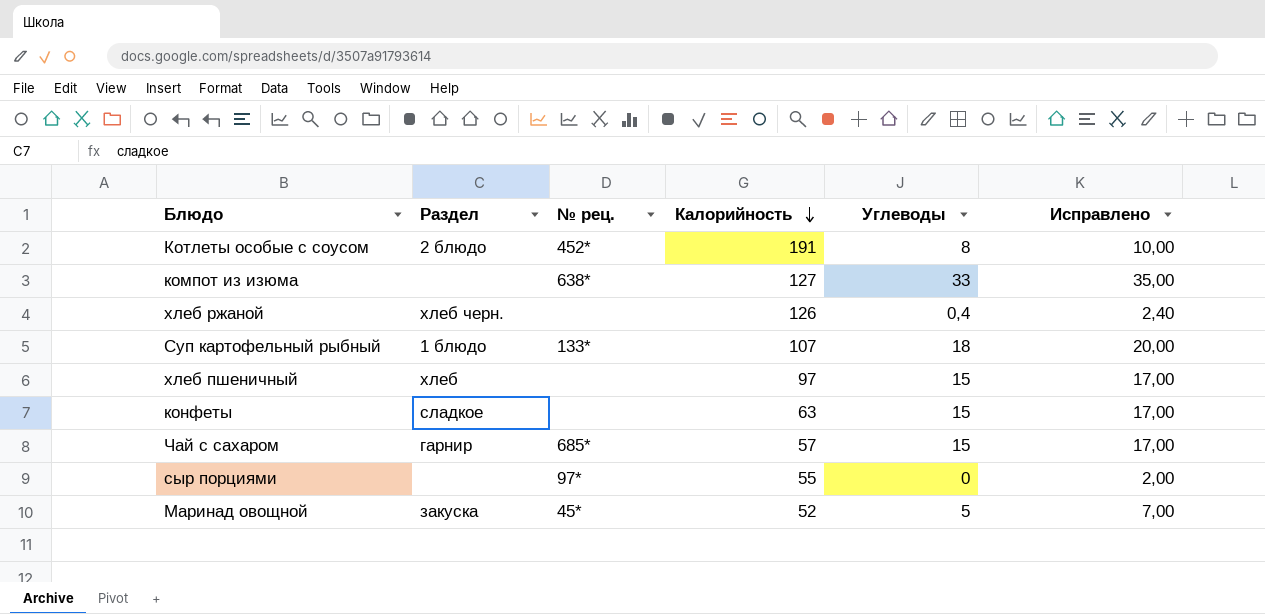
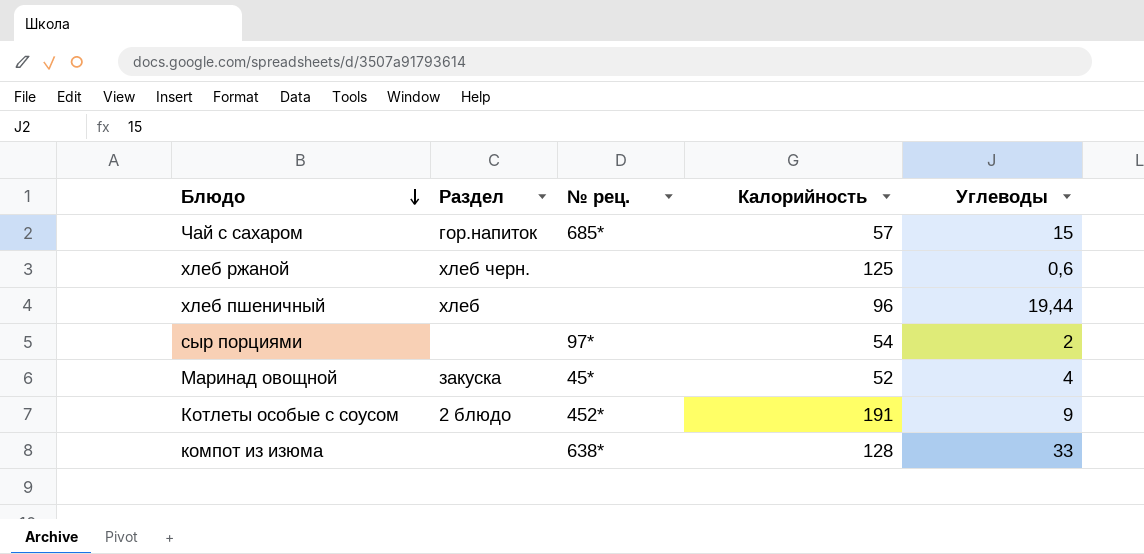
row order: Калорийность descending -> Блюдо descending
column Исправлено | formula: [Углеводы] + 2 -> none
row Суп картофельный рыбный: 1 блюдо | 133* | 107 | 18 | 20,00 -> none
row конфеты: сладкое | none | 63 | 15 | 17,00 -> none
Чай с сахаром | Раздел: гарнир -> гор.напиток
хлеб ржаной | Калорийность: 126 -> 125
хлеб ржаной | Углеводы: 0,4 -> 0,6
хлеб пшеничный | Калорийность: 97 -> 96
хлеб пшеничный | Углеводы: 15 -> 19,44
сыр порциями | Калорийность: 55 -> 54
сыр порциями | Углеводы: 0 -> 2
Маринад овощной | Углеводы: 5 -> 4
Котлеты особые с соусом | Углеводы: 8 -> 9
компот из изюма | Калорийность: 127 -> 128

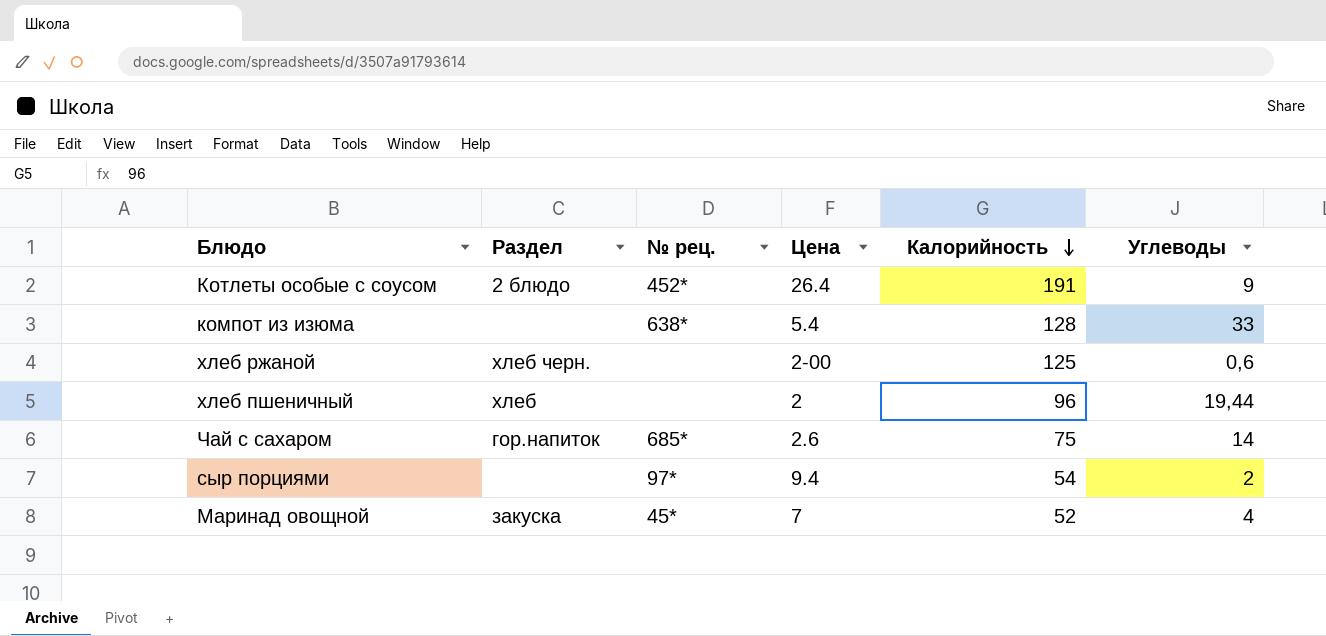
row order: Блюдо descending -> Калорийность descending
column Цена | position: none -> 4
Чай с сахаром | Калорийность: 57 -> 75
Чай с сахаром | Углеводы: 15 -> 14

